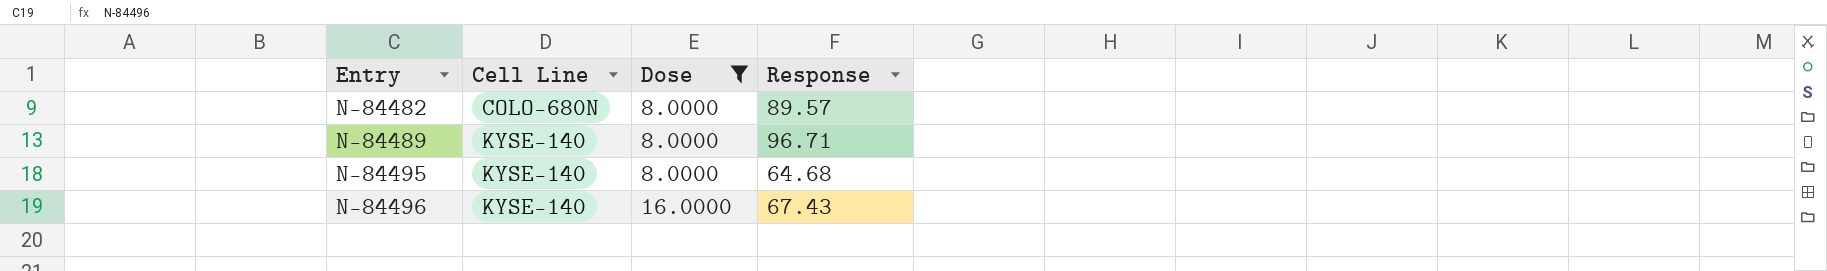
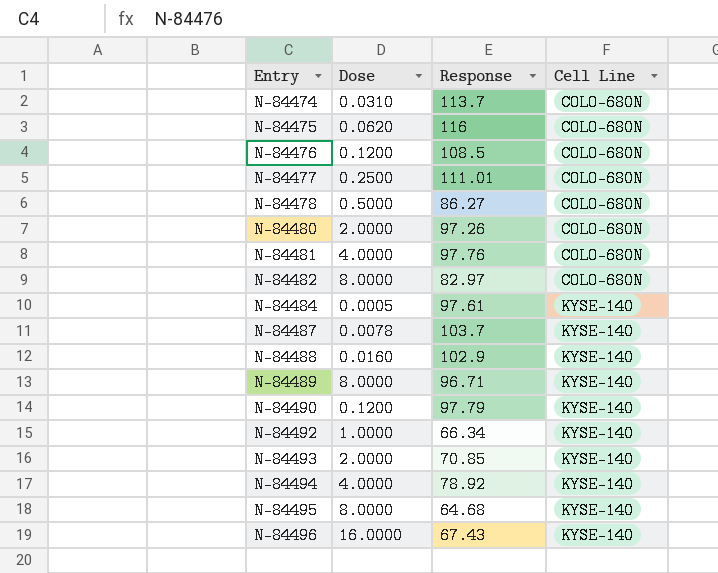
filter: Dose >= 8.0000 -> none
column Cell Line | position: 2 -> 4
N-84482 | Response: 89.57 -> 82.97

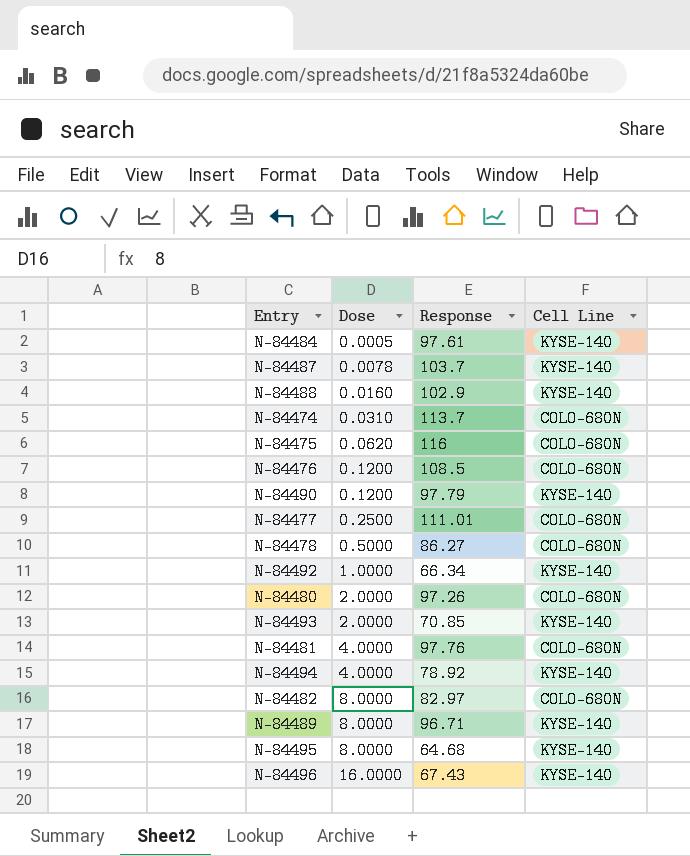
row order: Entry ascending -> Dose ascending

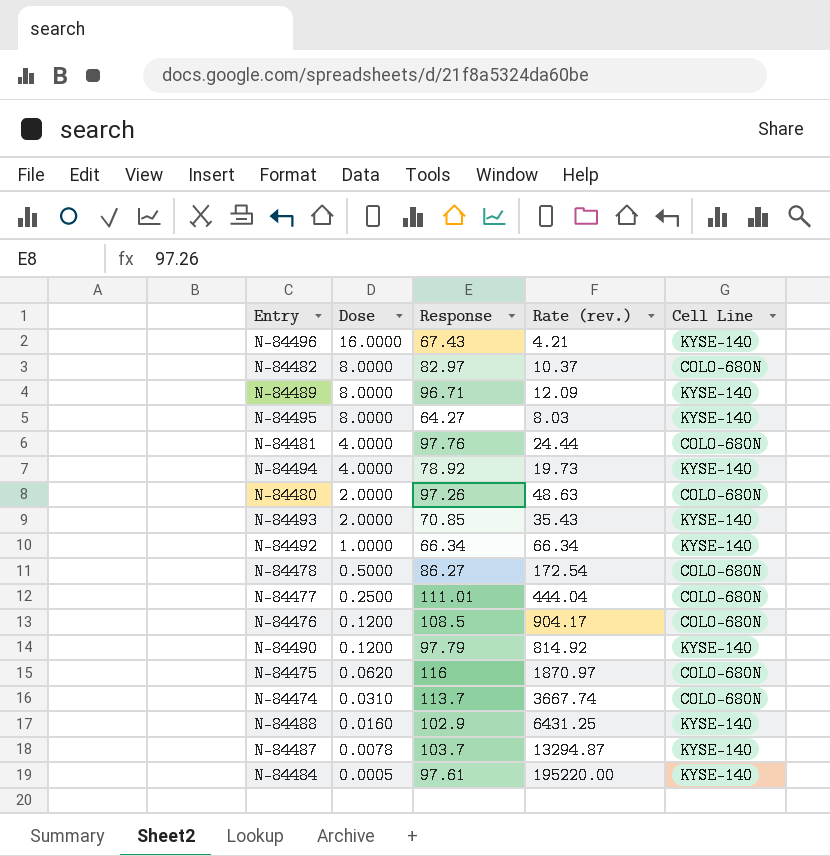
row order: Dose ascending -> Dose descending
column Rate (rev.) | formula: none -> [Response] / [Dose]
N-84495 | Response: 64.68 -> 64.27

